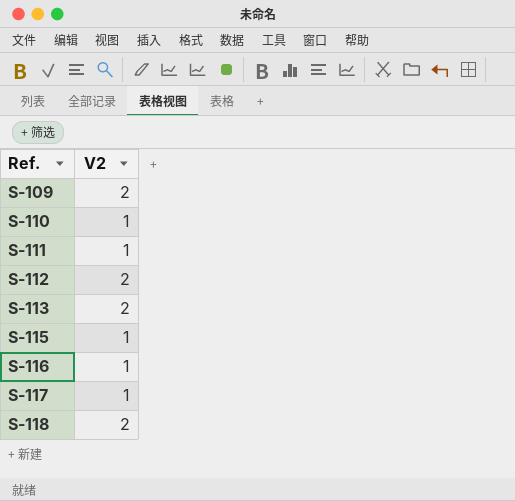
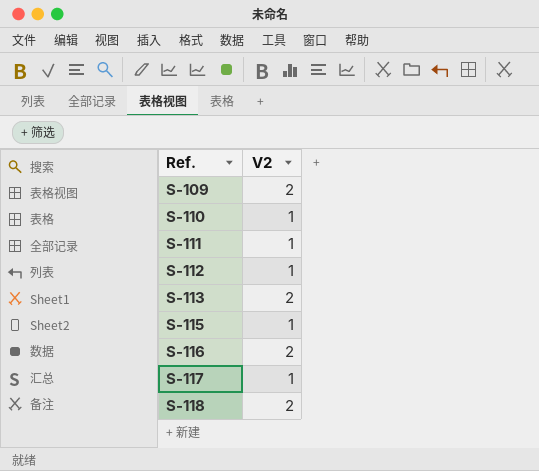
S-112 | V2: 2 -> 1
S-116 | V2: 1 -> 2

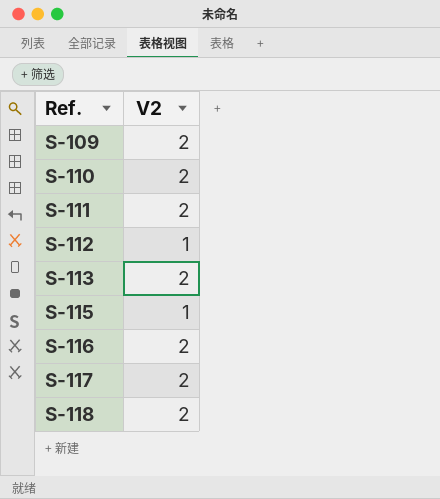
S-110 | V2: 1 -> 2
S-111 | V2: 1 -> 2
S-117 | V2: 1 -> 2

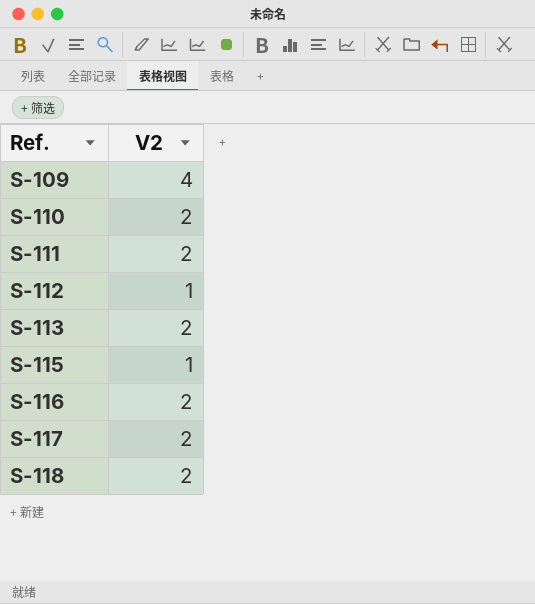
S-109 | V2: 2 -> 4

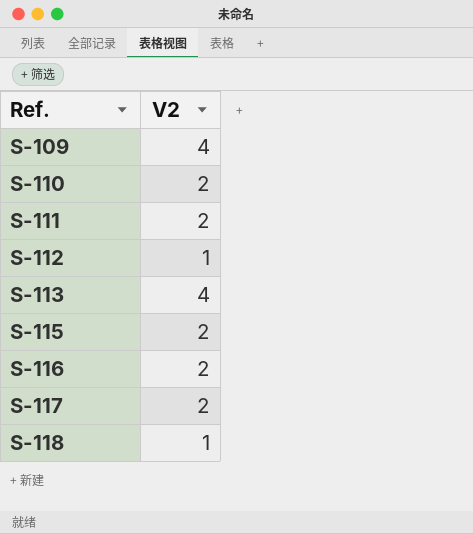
S-113 | V2: 2 -> 4
S-115 | V2: 1 -> 2
S-118 | V2: 2 -> 1

